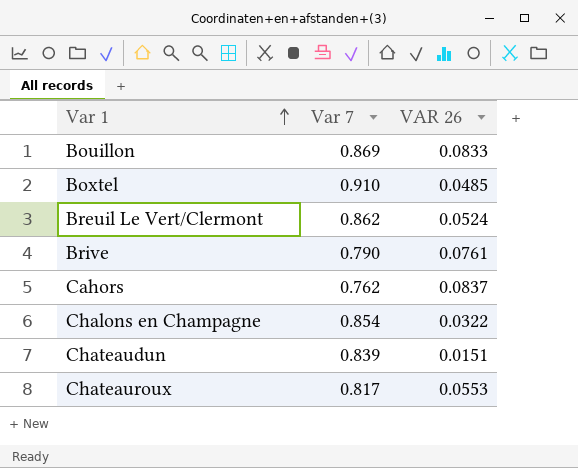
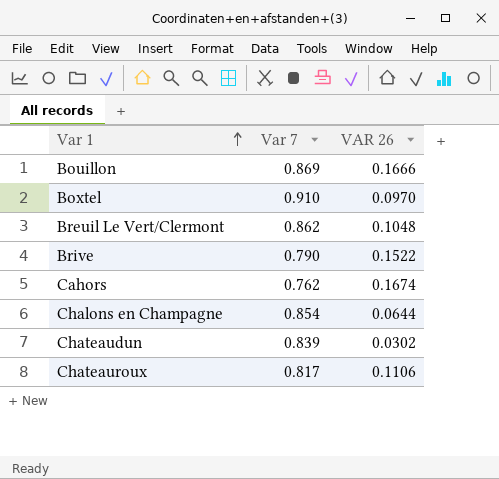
Bouillon | VAR 26: 0.0833 -> 0.1666
Boxtel | VAR 26: 0.0485 -> 0.0970
Breuil Le Vert/Clermont | VAR 26: 0.0524 -> 0.1048
Brive | VAR 26: 0.0761 -> 0.1522
Cahors | VAR 26: 0.0837 -> 0.1674
Chalons en Champagne | VAR 26: 0.0322 -> 0.0644
Chateaudun | VAR 26: 0.0151 -> 0.0302
Chateauroux | VAR 26: 0.0553 -> 0.1106

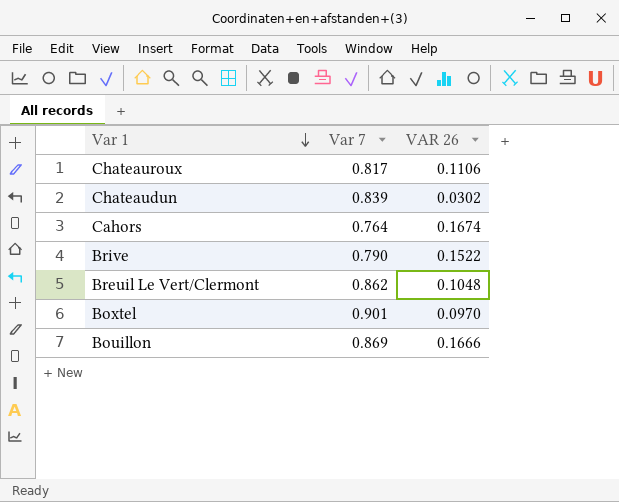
row order: Var 1 ascending -> Var 1 descending
row Chalons en Champagne: 0.854 | 0.0644 -> none
Cahors | Var 7: 0.762 -> 0.764
Boxtel | Var 7: 0.910 -> 0.901

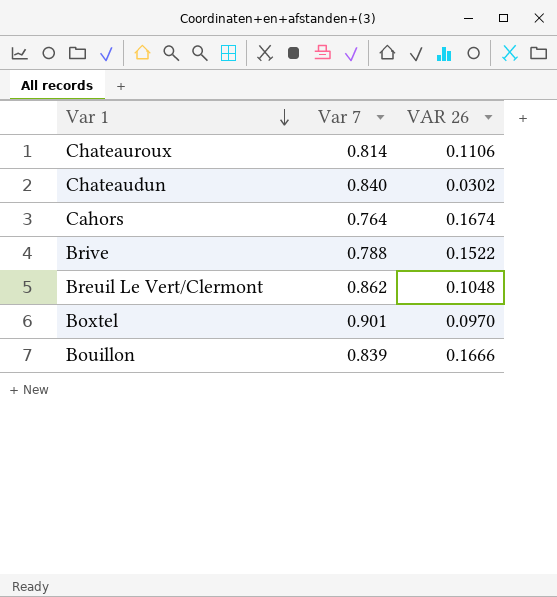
Chateauroux | Var 7: 0.817 -> 0.814
Chateaudun | Var 7: 0.839 -> 0.840
Brive | Var 7: 0.790 -> 0.788
Bouillon | Var 7: 0.869 -> 0.839

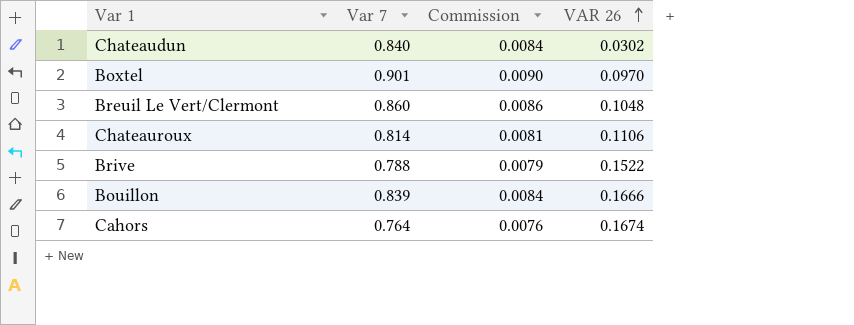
row order: Var 1 descending -> VAR 26 ascending
column Commission | formula: none -> [Var 7] * 0.01
Breuil Le Vert/Clermont | Var 7: 0.862 -> 0.860

